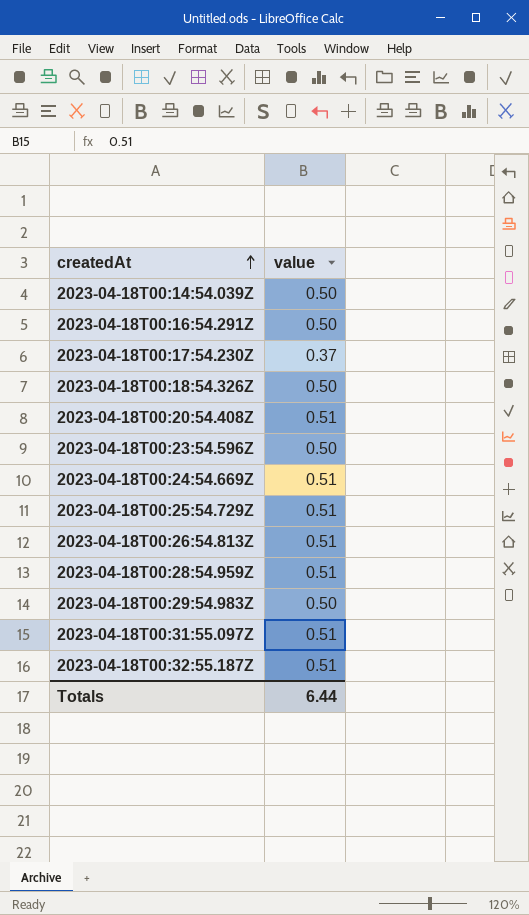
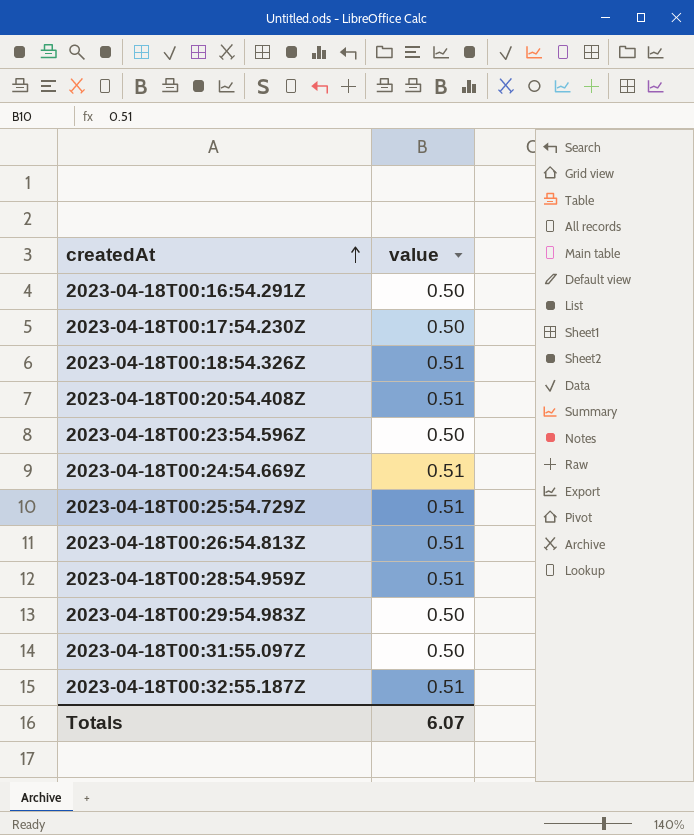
row 2023-04-18T00:14:54.039Z: 0.50 -> none
2023-04-18T00:17:54.230Z | value: 0.37 -> 0.50
2023-04-18T00:18:54.326Z | value: 0.50 -> 0.51
2023-04-18T00:31:55.097Z | value: 0.51 -> 0.50
Totals | value: 6.44 -> 6.07

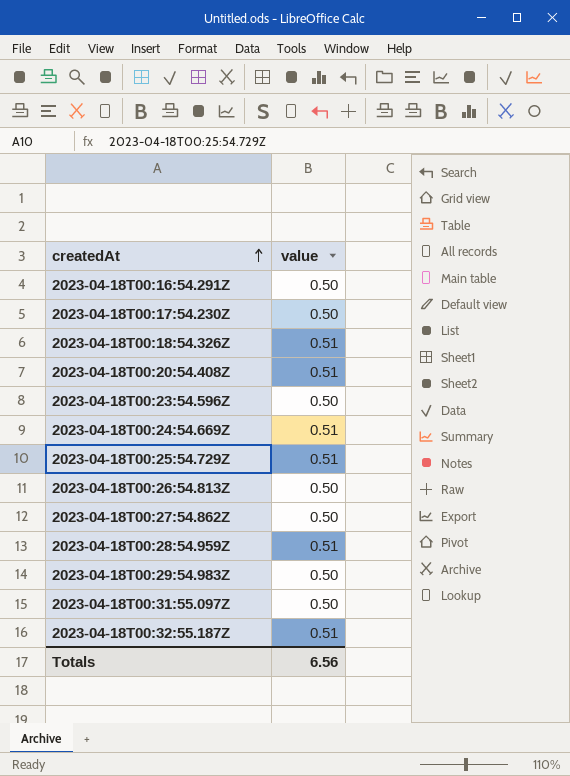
2023-04-18T00:26:54.813Z | value: 0.51 -> 0.50
row 2023-04-18T00:27:54.862Z: none -> 0.50
Totals | value: 6.07 -> 6.56

